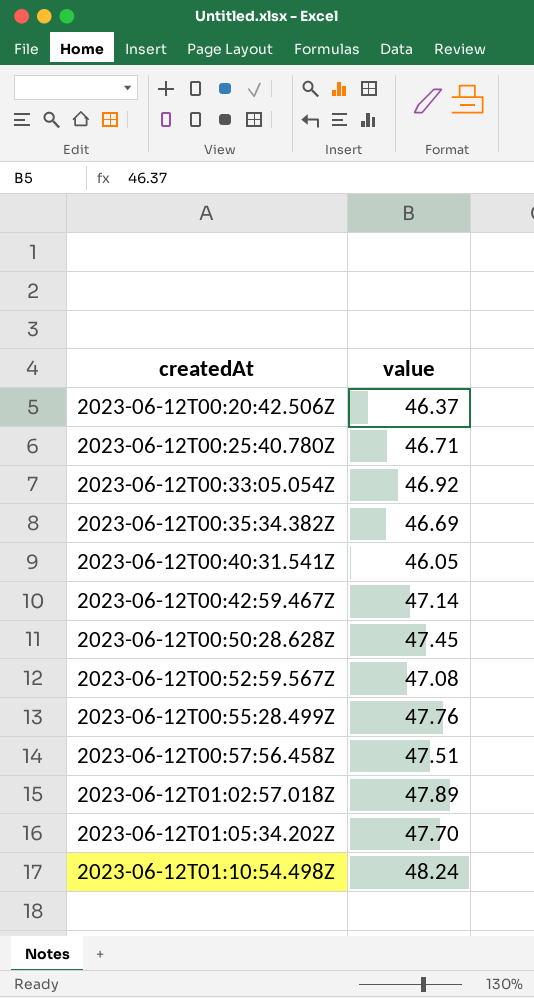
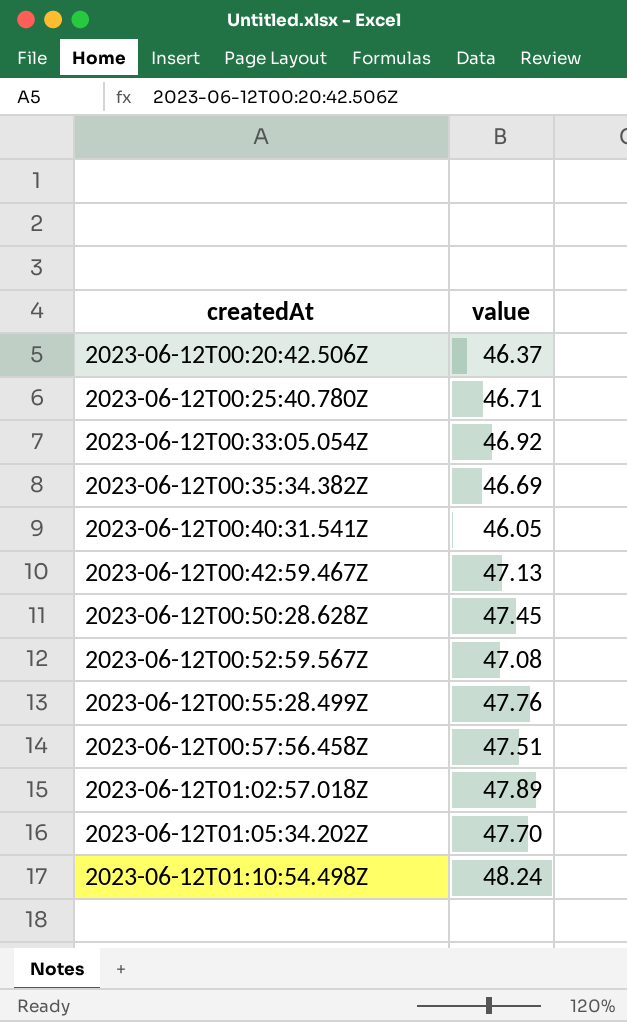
2023-06-12T00:42:59.467Z | value: 47.14 -> 47.13

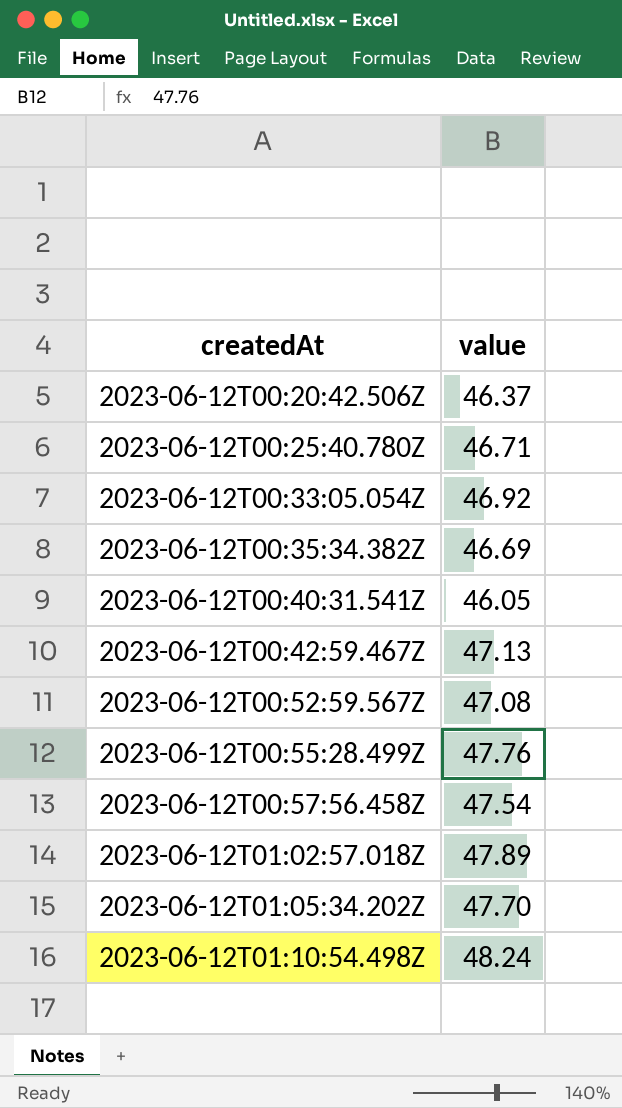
row 2023-06-12T00:50:28.628Z: 47.45 -> none
2023-06-12T00:57:56.458Z | value: 47.51 -> 47.54

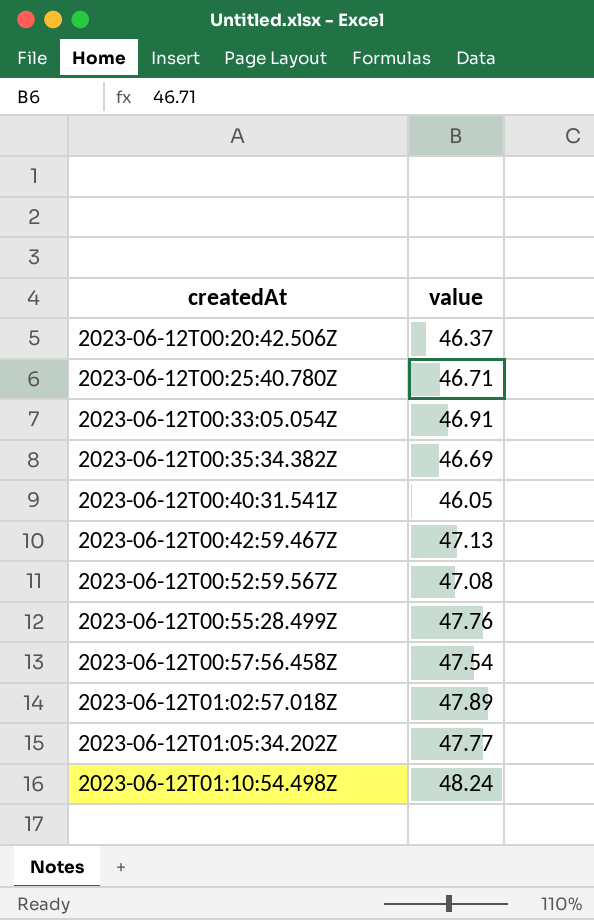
2023-06-12T00:33:05.054Z | value: 46.92 -> 46.91
2023-06-12T01:05:34.202Z | value: 47.70 -> 47.77

